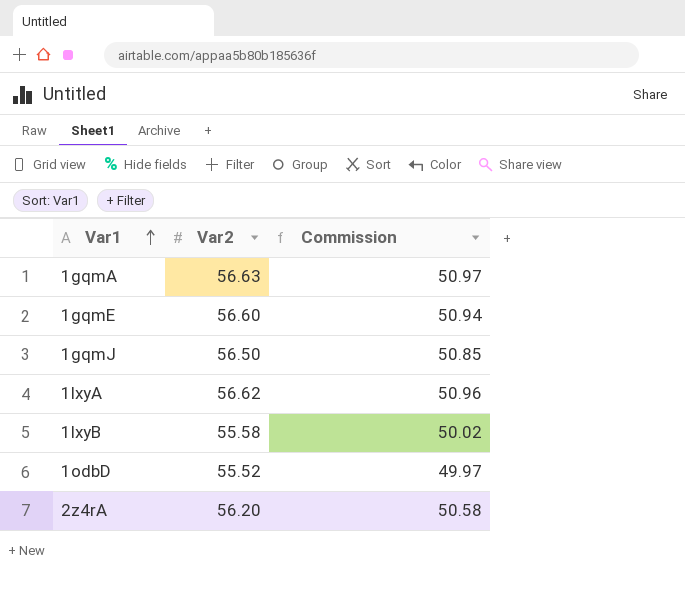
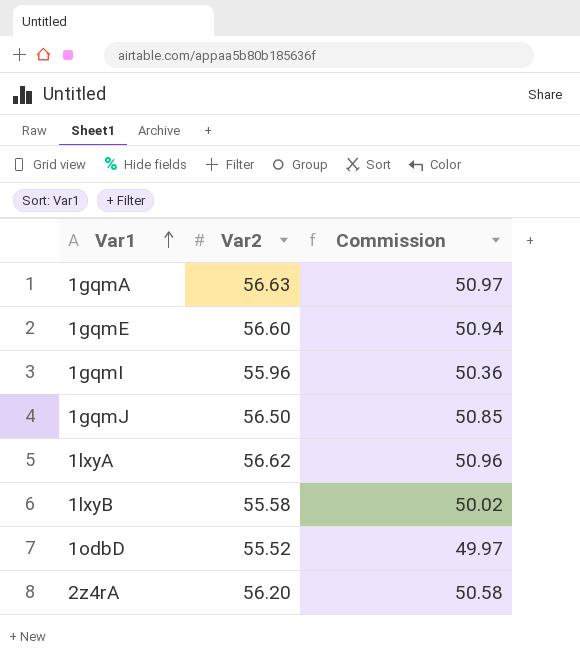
row 1gqmI: none -> 55.96 | 50.36

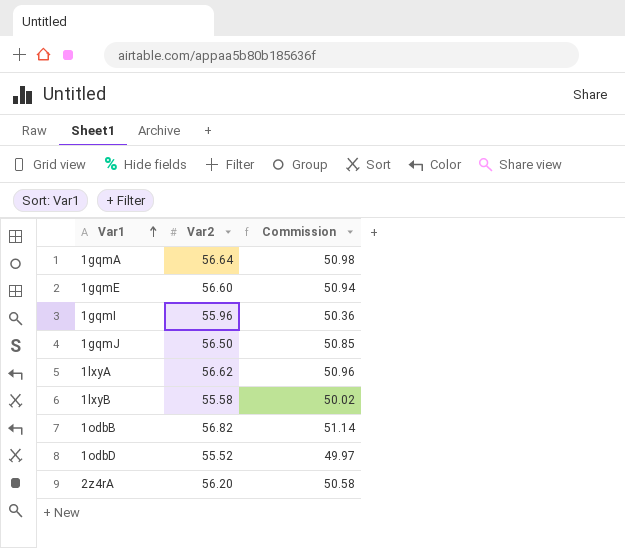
1gqmA | Var2: 56.63 -> 56.64
1gqmA | Commission: 50.97 -> 50.98
row 1odbB: none -> 56.82 | 51.14

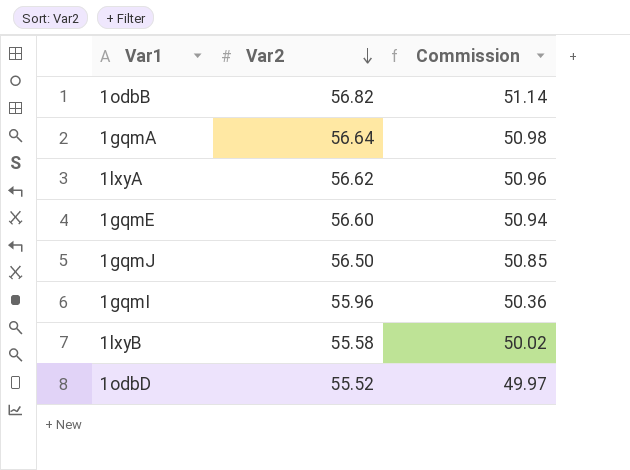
row order: Var1 ascending -> Var2 descending
row 2z4rA: 56.20 | 50.58 -> none

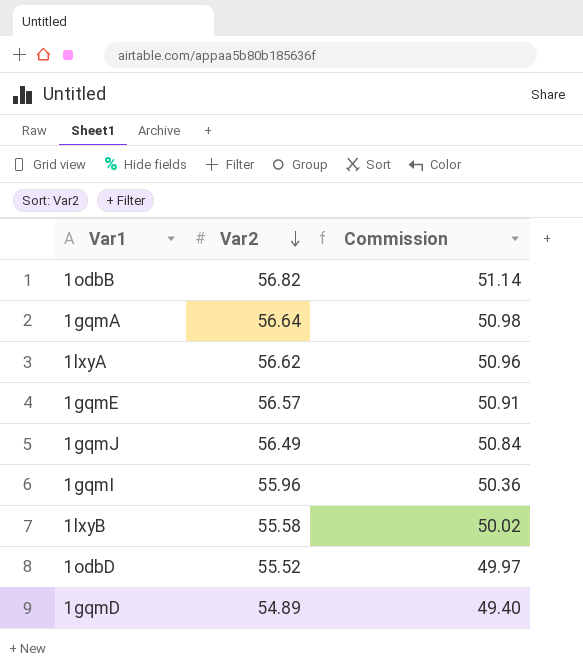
1gqmE | Var2: 56.60 -> 56.57
1gqmE | Commission: 50.94 -> 50.91
1gqmJ | Var2: 56.50 -> 56.49
1gqmJ | Commission: 50.85 -> 50.84
row 1gqmD: none -> 54.89 | 49.40

